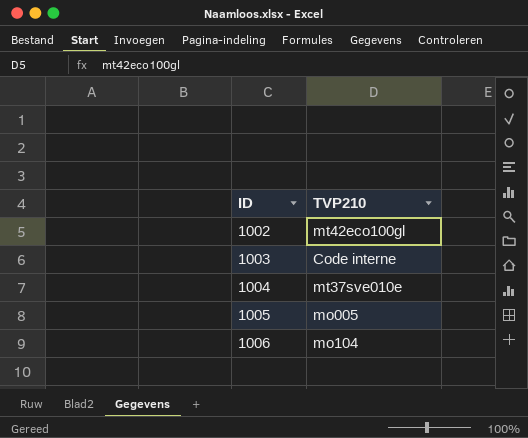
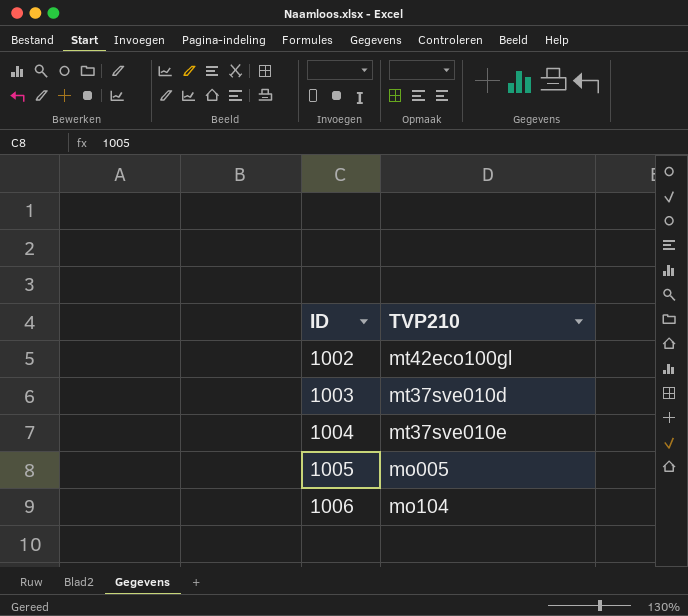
1003 | TVP210: Code interne -> mt37sve010d

